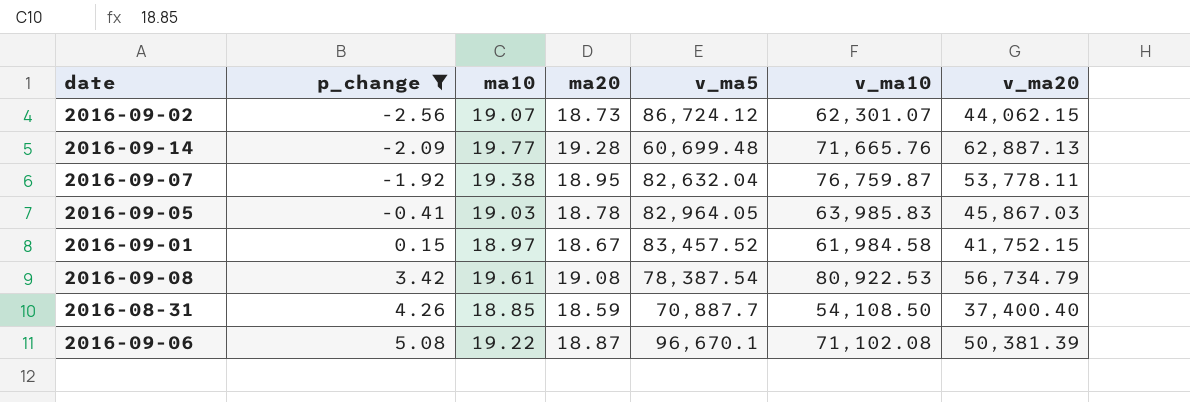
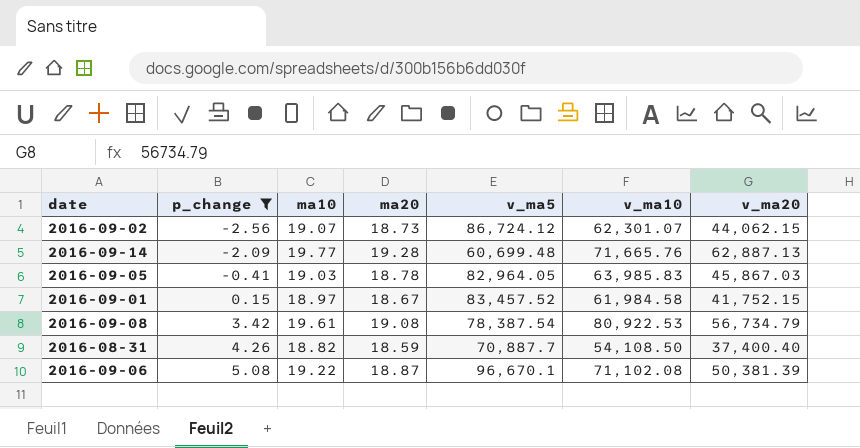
row 2016-09-07: -1.92 | 19.38 | 18.95 | 82,632.04 | 76,759.87 | 53,778.11 -> none
2016-08-31 | ma10: 18.85 -> 18.82

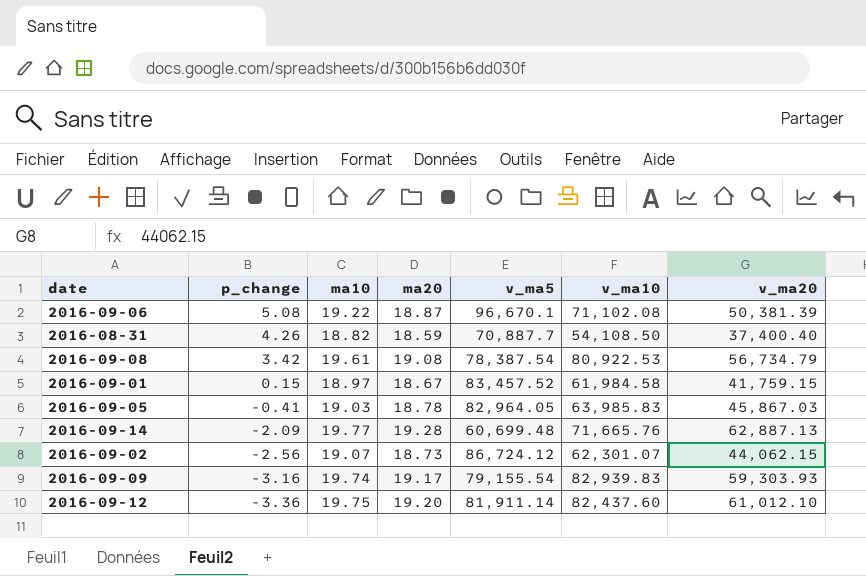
filter: p_change >= -2.56 -> none
row order: p_change ascending -> p_change descending
2016-09-01 | v_ma20: 41,752.15 -> 41,759.15

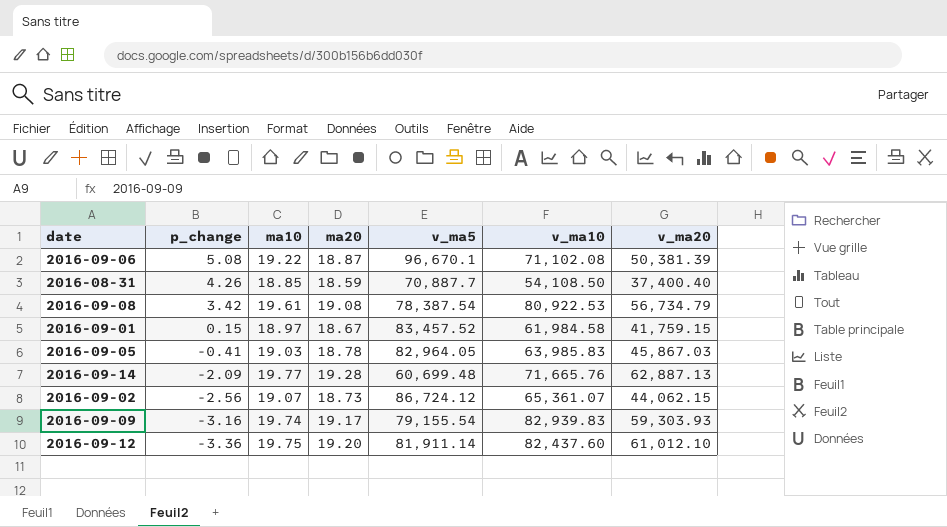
2016-08-31 | ma10: 18.82 -> 18.85
2016-09-02 | v_ma10: 62,301.07 -> 65,361.07

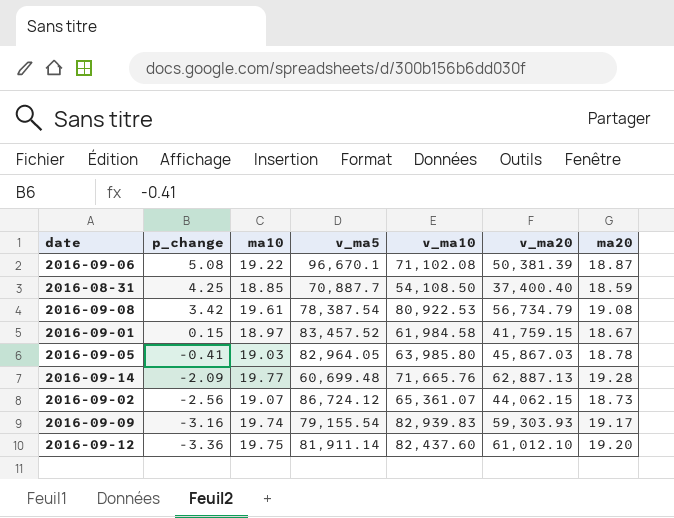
column ma20 | position: 4 -> 7
2016-08-31 | p_change: 4.26 -> 4.25
2016-09-05 | v_ma10: 63,985.83 -> 63,985.80

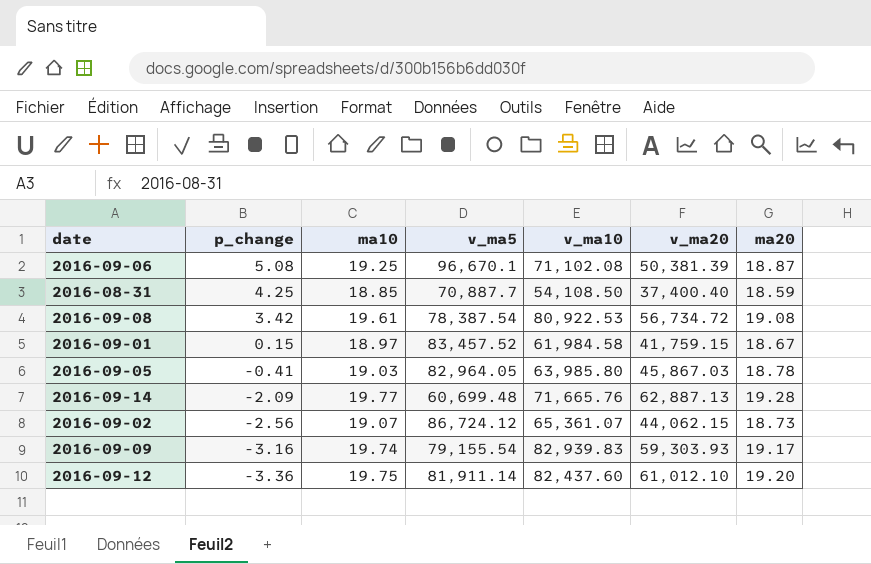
2016-09-06 | ma10: 19.22 -> 19.25
2016-09-08 | v_ma20: 56,734.79 -> 56,734.72

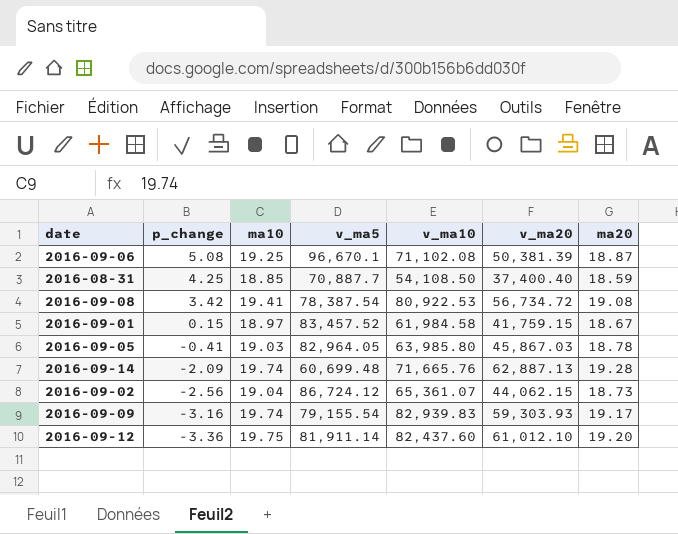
2016-09-08 | ma10: 19.61 -> 19.41
2016-09-14 | ma10: 19.77 -> 19.74
2016-09-02 | ma10: 19.07 -> 19.04

